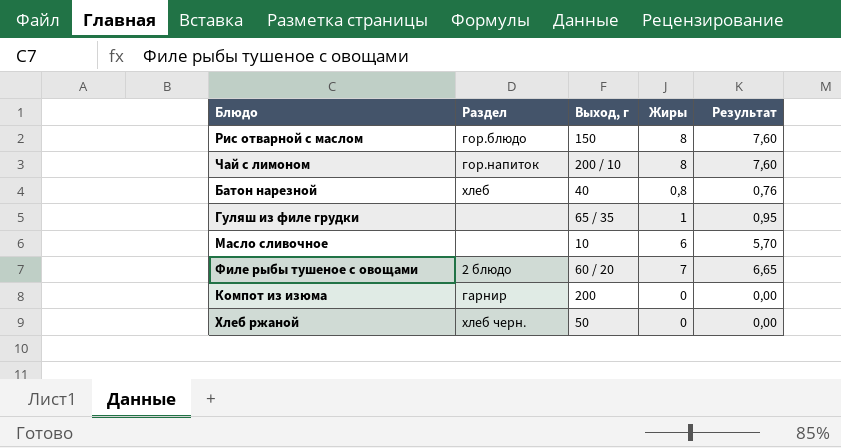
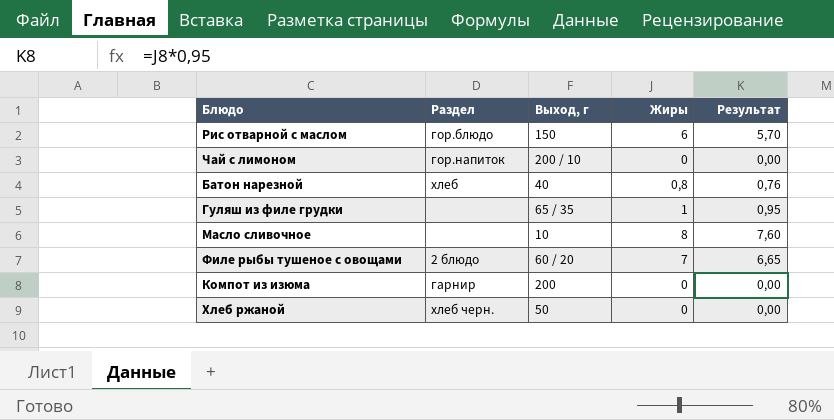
Рис отварной с маслом | Жиры: 8 -> 6
Рис отварной с маслом | Результат: 7,60 -> 5,70
Чай с лимоном | Жиры: 8 -> 0
Чай с лимоном | Результат: 7,60 -> 0,00
Масло сливочное | Жиры: 6 -> 8
Масло сливочное | Результат: 5,70 -> 7,60

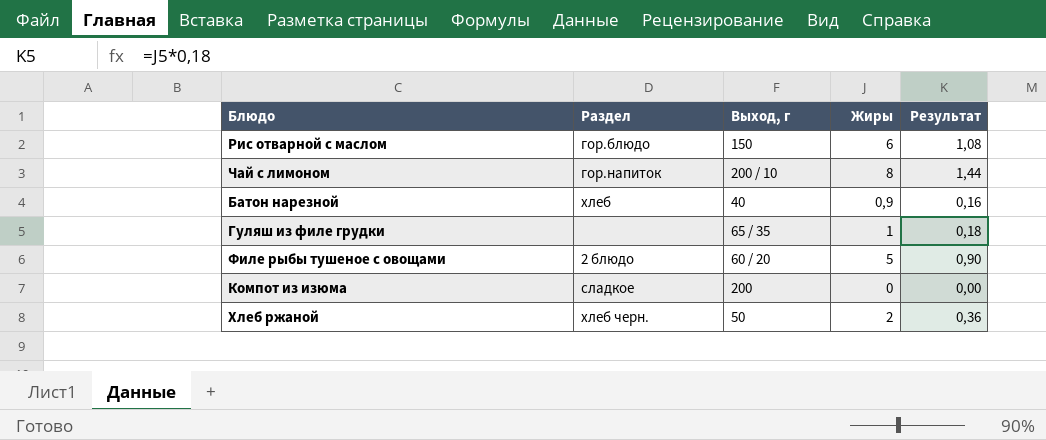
column Результат | formula: [Жиры] * 0,95 -> [Жиры] * 0,18
row Масло сливочное: none | 10 | 8 | 7,60 -> none
Чай с лимоном | Жиры: 0 -> 8
Батон нарезной | Жиры: 0,8 -> 0,9
Филе рыбы тушеное с овощами | Жиры: 7 -> 5
Компот из изюма | Раздел: гарнир -> сладкое
Хлеб ржаной | Жиры: 0 -> 2

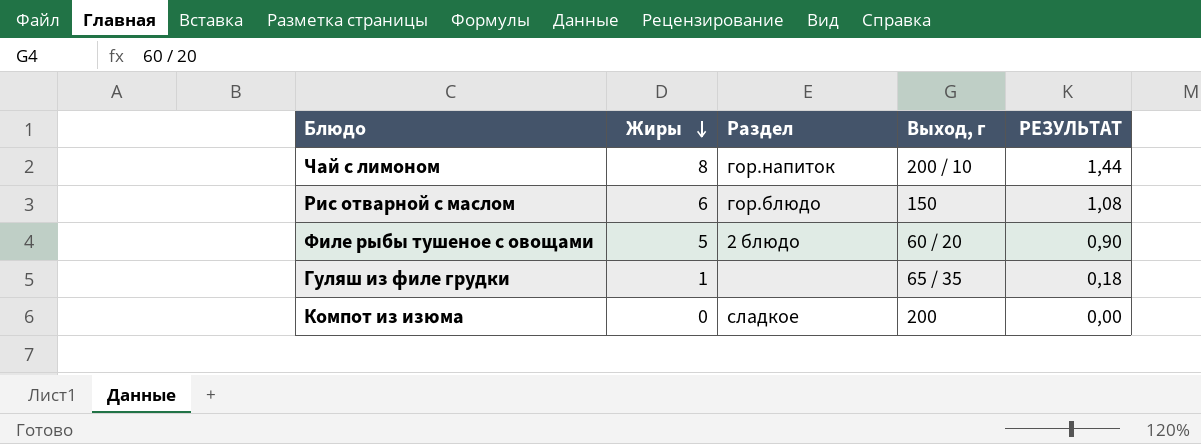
row order: none -> Жиры descending
column Жиры | position: 4 -> 2
column name: Результат -> РЕЗУЛЬТАТ
row Батон нарезной: хлеб | 40 | 0,9 | 0,16 -> none
row Хлеб ржаной: хлеб черн. | 50 | 2 | 0,36 -> none

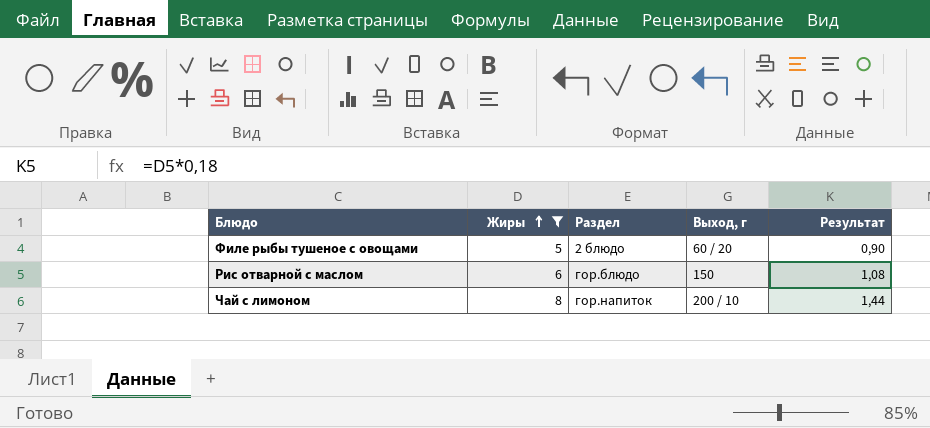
filter: none -> Жиры >= 5
row order: Жиры descending -> Жиры ascending
column name: РЕЗУЛЬТАТ -> Результат

